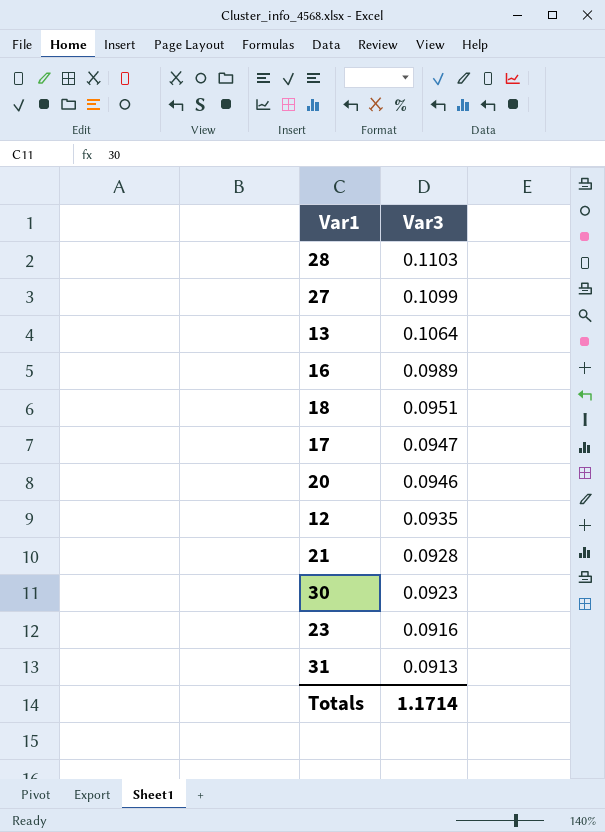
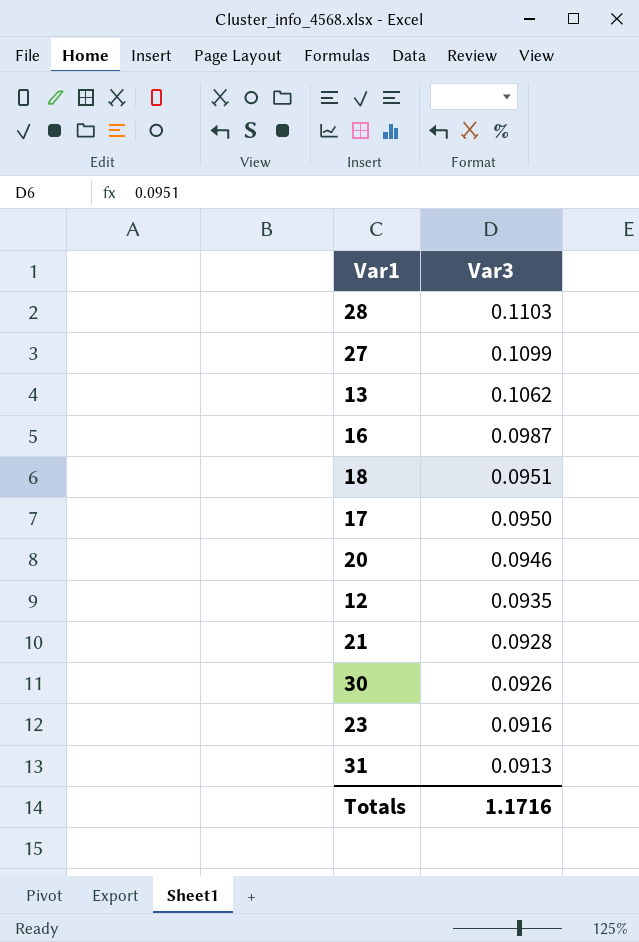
13 | Var3: 0.1064 -> 0.1062
16 | Var3: 0.0989 -> 0.0987
17 | Var3: 0.0947 -> 0.0950
30 | Var3: 0.0923 -> 0.0926
Totals | Var3: 1.1714 -> 1.1716

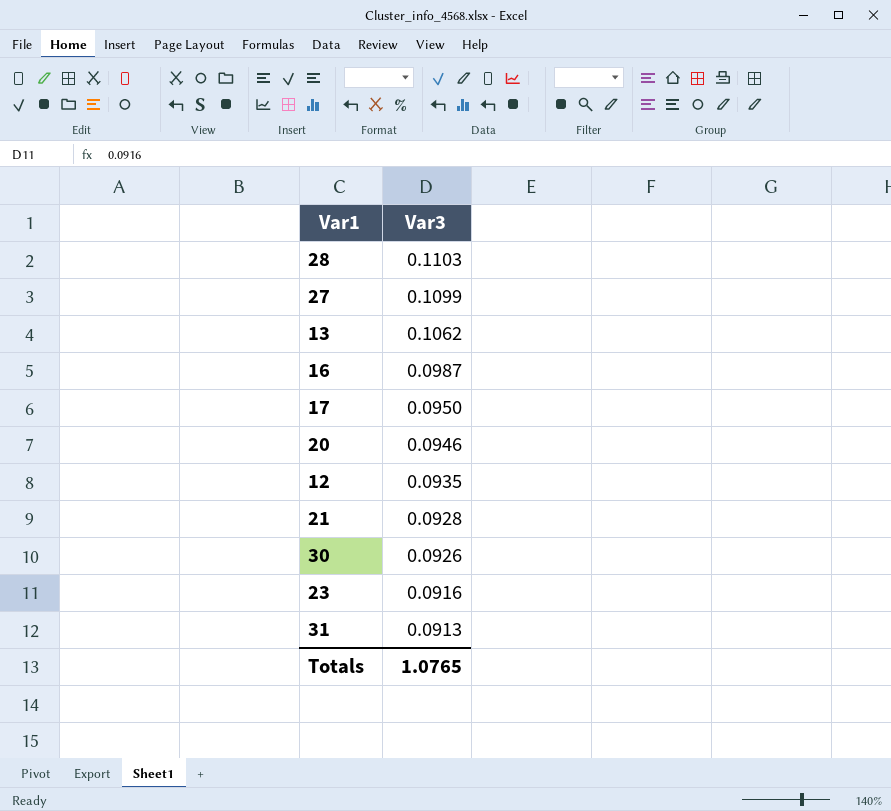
row 18: 0.0951 -> none
Totals | Var3: 1.1716 -> 1.0765

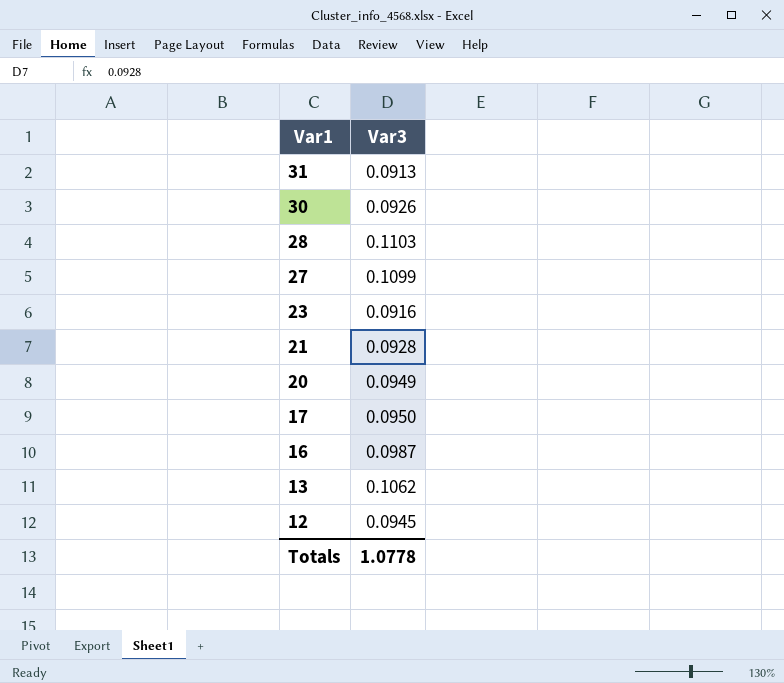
row order: Var3 descending -> Var1 descending
20 | Var3: 0.0946 -> 0.0949
12 | Var3: 0.0935 -> 0.0945
Totals | Var3: 1.0765 -> 1.0778

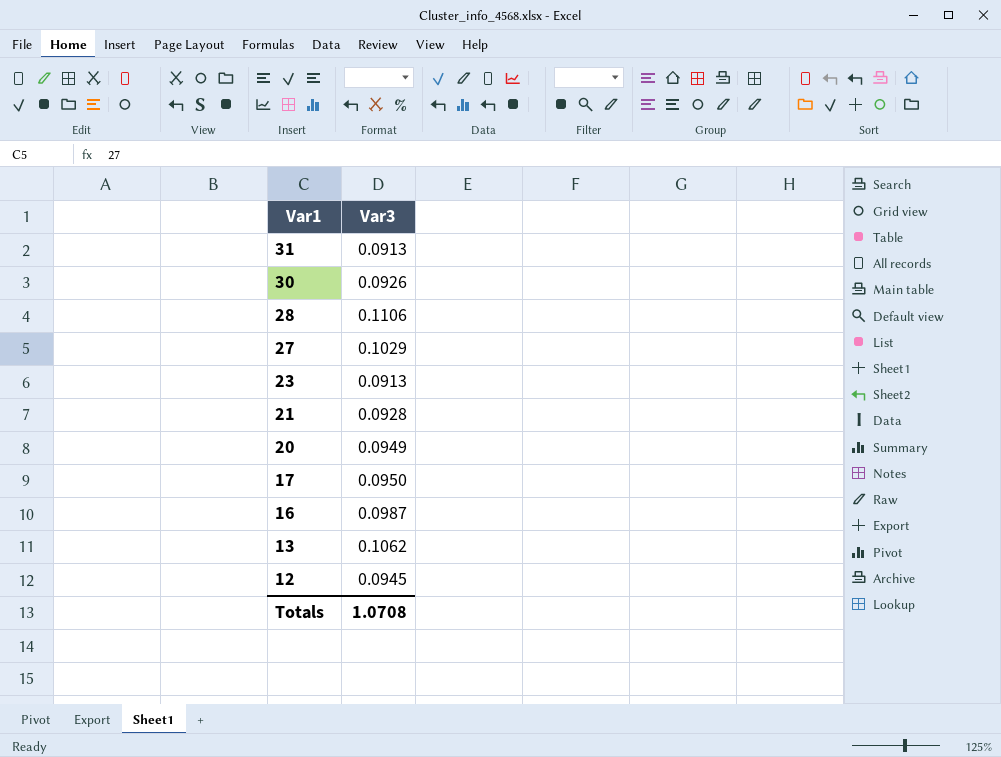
28 | Var3: 0.1103 -> 0.1106
27 | Var3: 0.1099 -> 0.1029
23 | Var3: 0.0916 -> 0.0913
Totals | Var3: 1.0778 -> 1.0708

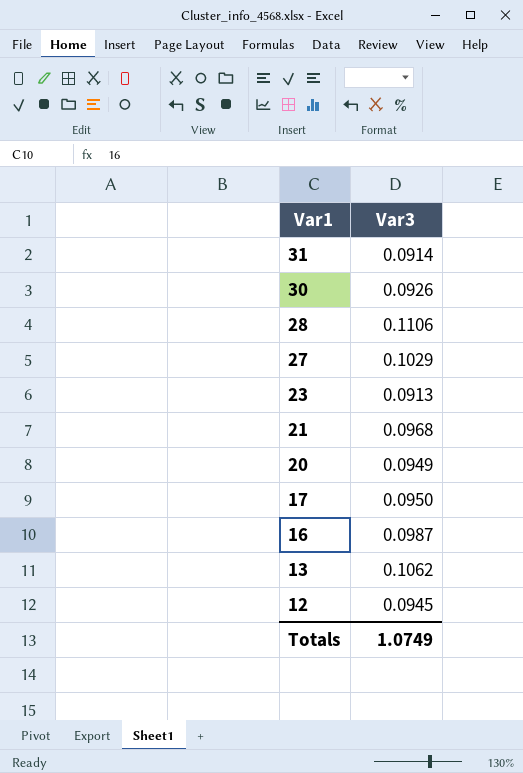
31 | Var3: 0.0913 -> 0.0914
21 | Var3: 0.0928 -> 0.0968
Totals | Var3: 1.0708 -> 1.0749

